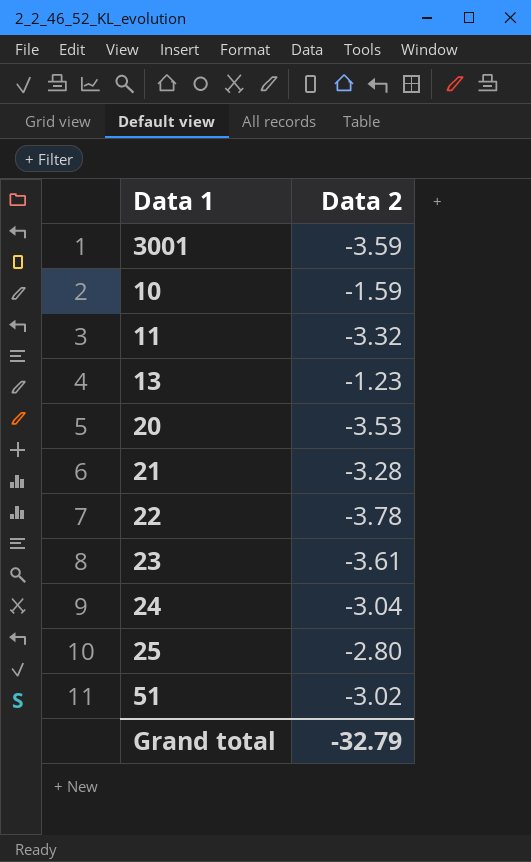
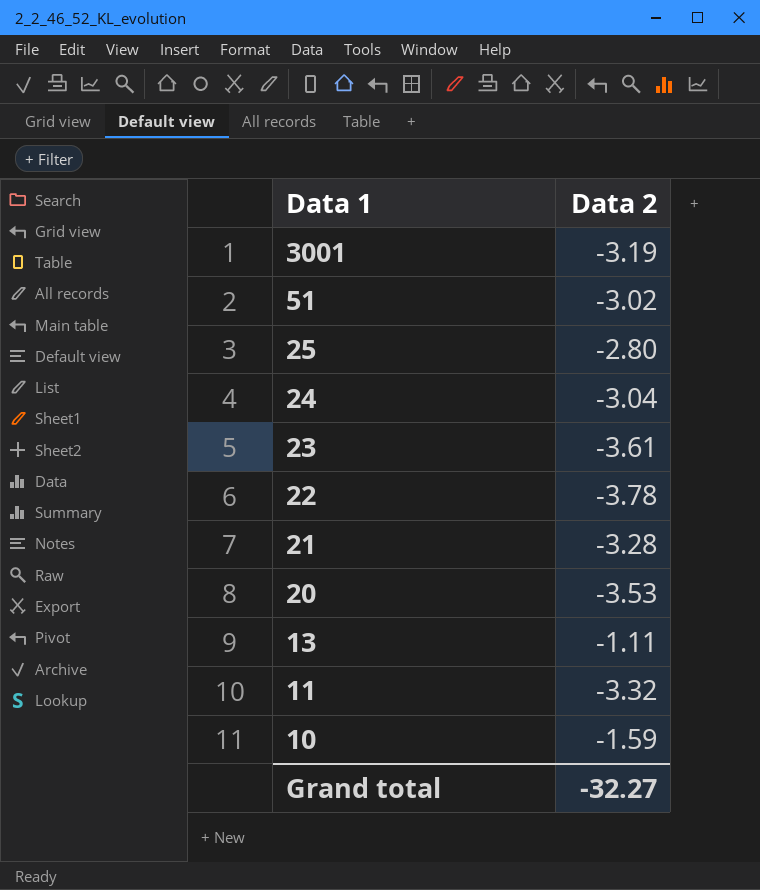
row order: none -> Data 1 descending
3001 | Data 2: -3.59 -> -3.19
13 | Data 2: -1.23 -> -1.11
Grand total | Data 2: -32.79 -> -32.27

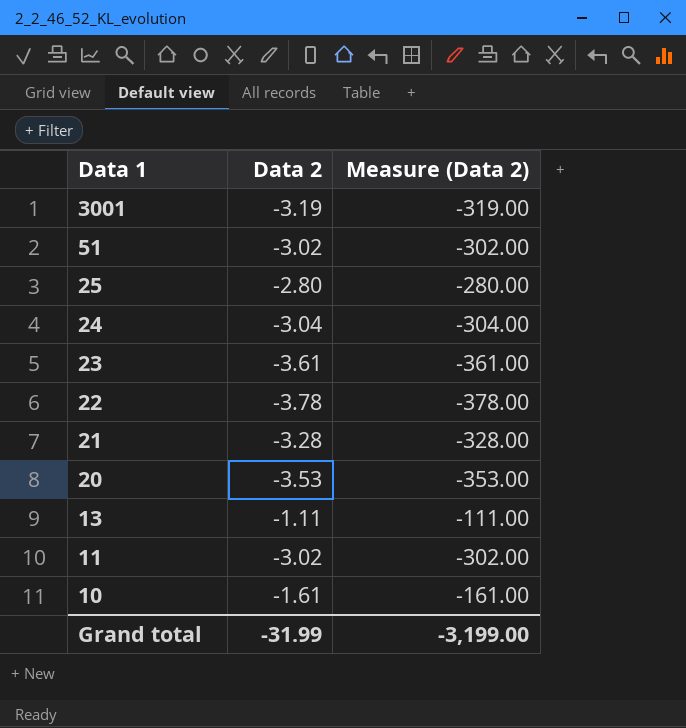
column Measure (Data 2) | formula: none -> [Data 2] * 100
11 | Data 2: -3.32 -> -3.02
10 | Data 2: -1.59 -> -1.61
Grand total | Data 2: -32.27 -> -31.99

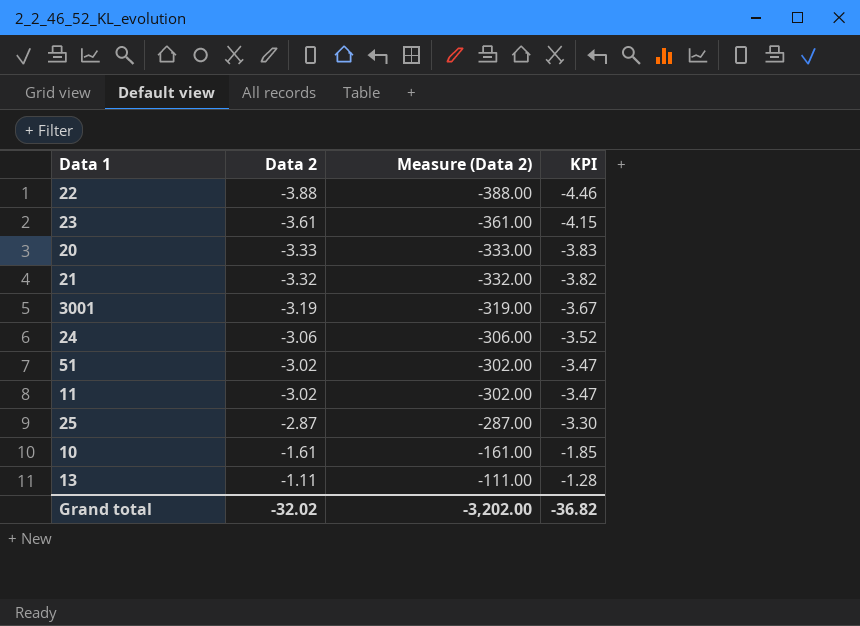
row order: Data 1 descending -> Data 2 ascending
column KPI | formula: none -> [Data 2] * 1.15
22 | Data 2: -3.78 -> -3.88
22 | Measure (Data 2): -378.00 -> -388.00
20 | Data 2: -3.53 -> -3.33
20 | Measure (Data 2): -353.00 -> -333.00
21 | Data 2: -3.28 -> -3.32
21 | Measure (Data 2): -328.00 -> -332.00
24 | Data 2: -3.04 -> -3.06
24 | Measure (Data 2): -304.00 -> -306.00
25 | Data 2: -2.80 -> -2.87
25 | Measure (Data 2): -280.00 -> -287.00
Grand total | Data 2: -31.99 -> -32.02
Grand total | Measure (Data 2): -3,199.00 -> -3,202.00

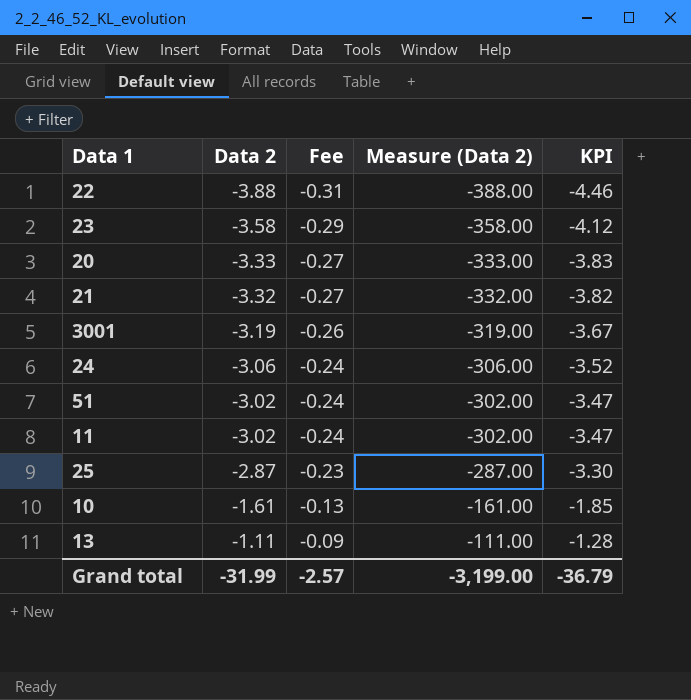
column Fee | formula: none -> [Data 2] * 0.08
23 | Data 2: -3.61 -> -3.58
23 | Measure (Data 2): -361.00 -> -358.00
23 | KPI: -4.15 -> -4.12
Grand total | Data 2: -32.02 -> -31.99
Grand total | Measure (Data 2): -3,202.00 -> -3,199.00
Grand total | KPI: -36.82 -> -36.79

